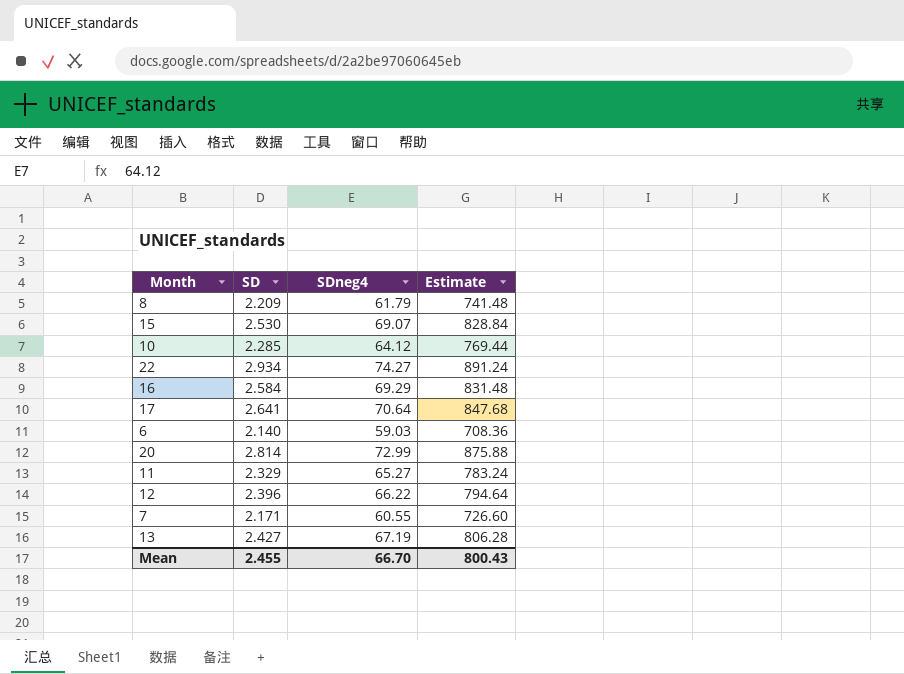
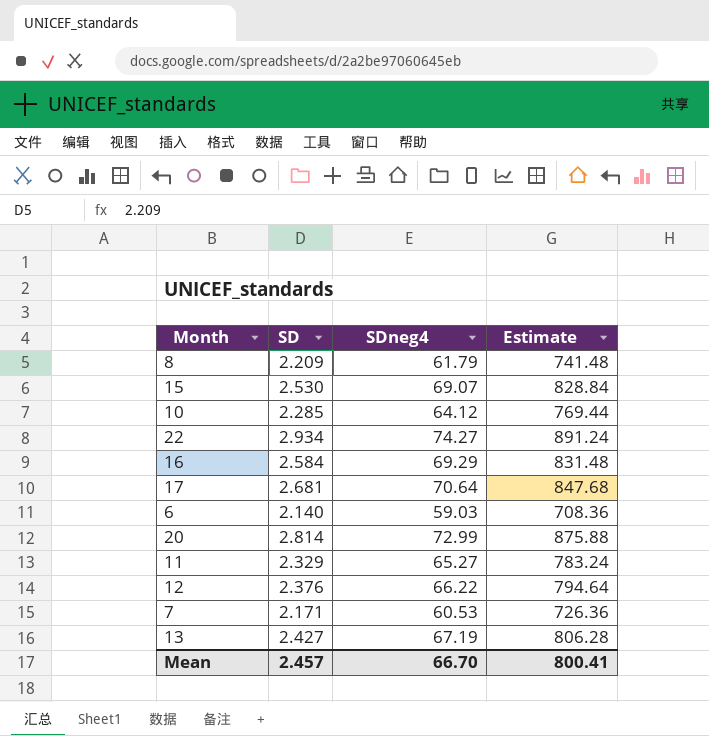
17 | SD: 2.641 -> 2.681
12 | SD: 2.396 -> 2.376
7 | SDneg4: 60.55 -> 60.53
7 | Estimate: 726.60 -> 726.36
Mean | SD: 2.455 -> 2.457
Mean | Estimate: 800.43 -> 800.41

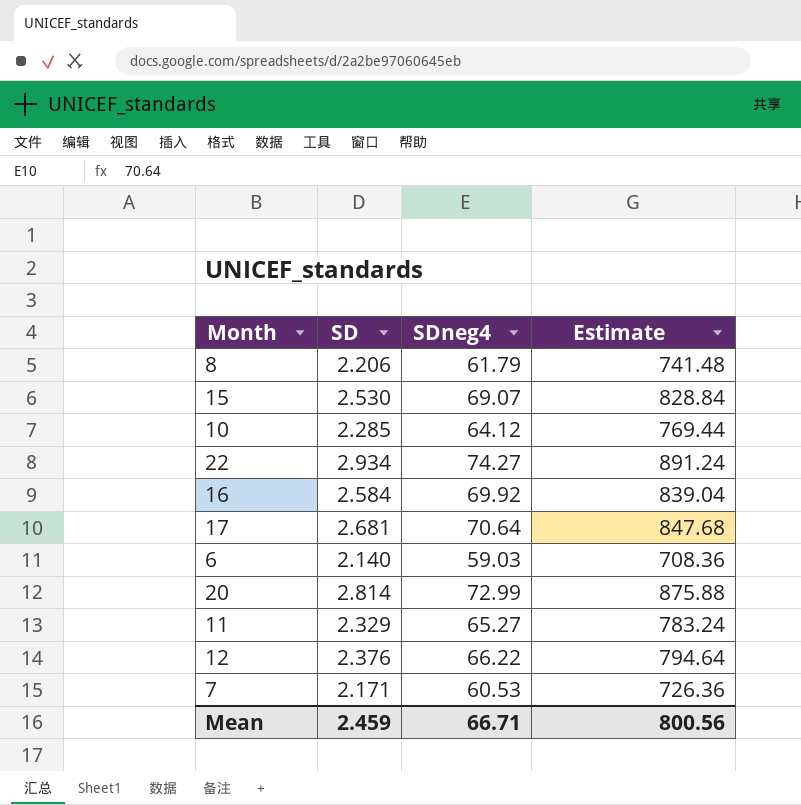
row 13: 2.427 | 67.19 | 806.28 -> none
8 | SD: 2.209 -> 2.206
16 | SDneg4: 69.29 -> 69.92
16 | Estimate: 831.48 -> 839.04
Mean | SD: 2.457 -> 2.459
Mean | SDneg4: 66.70 -> 66.71
Mean | Estimate: 800.41 -> 800.56

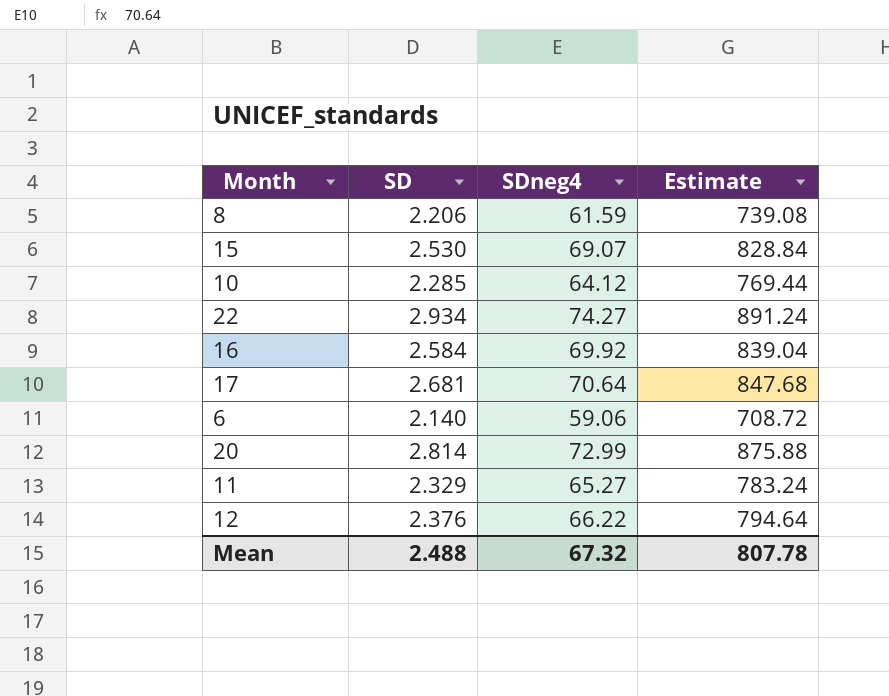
row 7: 2.171 | 60.53 | 726.36 -> none
8 | SDneg4: 61.79 -> 61.59
8 | Estimate: 741.48 -> 739.08
6 | SDneg4: 59.03 -> 59.06
6 | Estimate: 708.36 -> 708.72
Mean | SD: 2.459 -> 2.488
Mean | SDneg4: 66.71 -> 67.32
Mean | Estimate: 800.56 -> 807.78

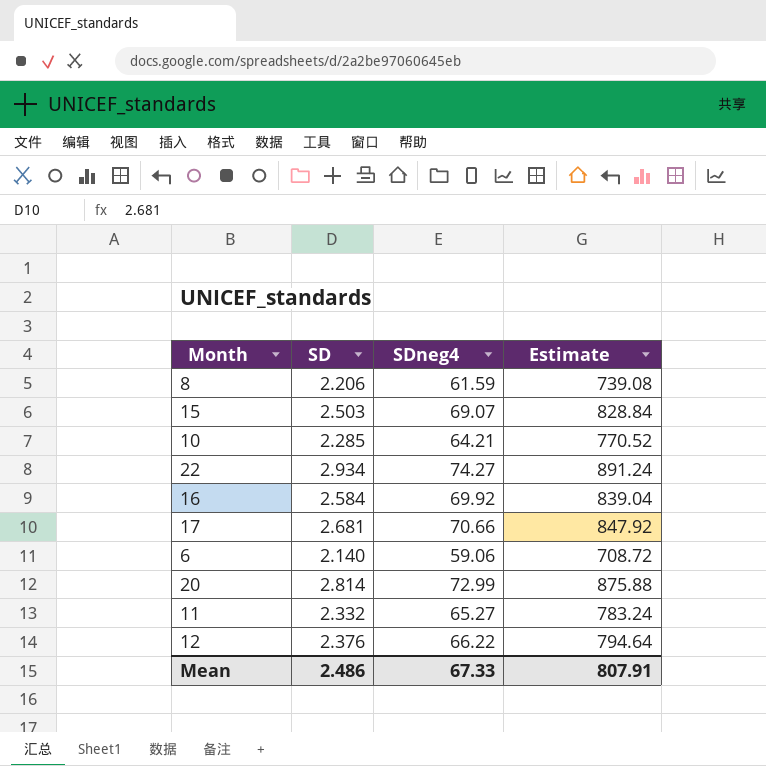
15 | SD: 2.530 -> 2.503
10 | SDneg4: 64.12 -> 64.21
10 | Estimate: 769.44 -> 770.52
17 | SDneg4: 70.64 -> 70.66
17 | Estimate: 847.68 -> 847.92
11 | SD: 2.329 -> 2.332
Mean | SD: 2.488 -> 2.486
Mean | SDneg4: 67.32 -> 67.33
Mean | Estimate: 807.78 -> 807.91

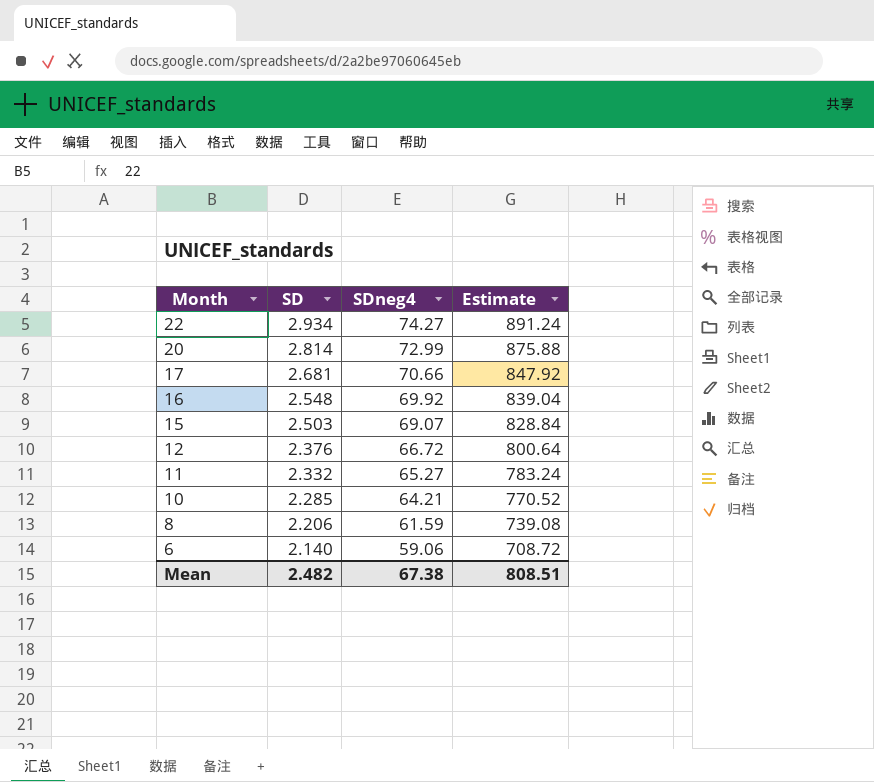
row order: none -> Month descending
16 | SD: 2.584 -> 2.548
12 | SDneg4: 66.22 -> 66.72
12 | Estimate: 794.64 -> 800.64
Mean | SD: 2.486 -> 2.482
Mean | SDneg4: 67.33 -> 67.38
Mean | Estimate: 807.91 -> 808.51

